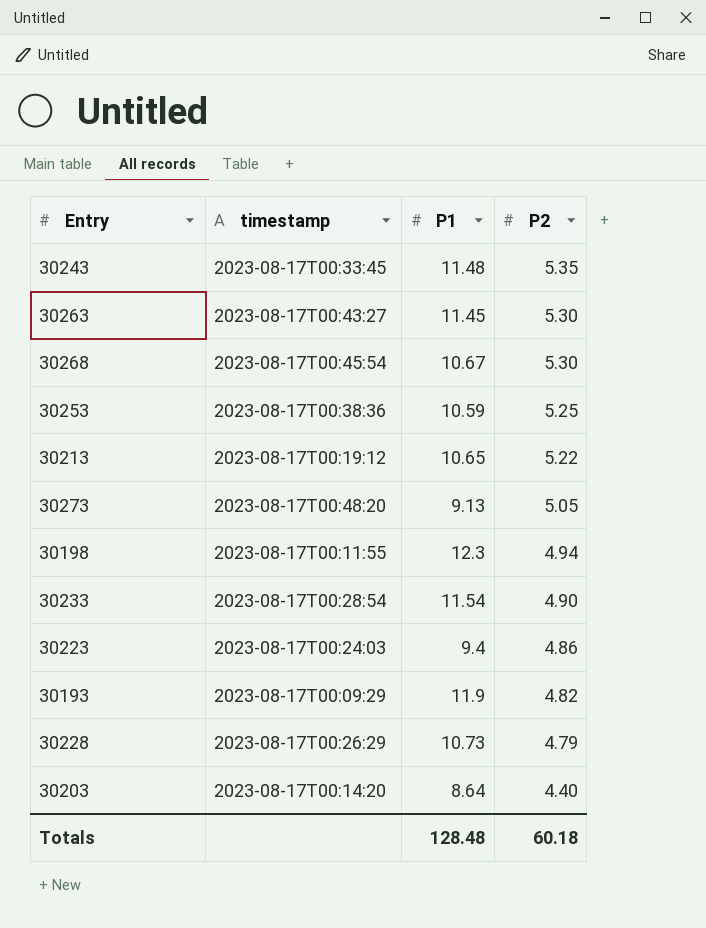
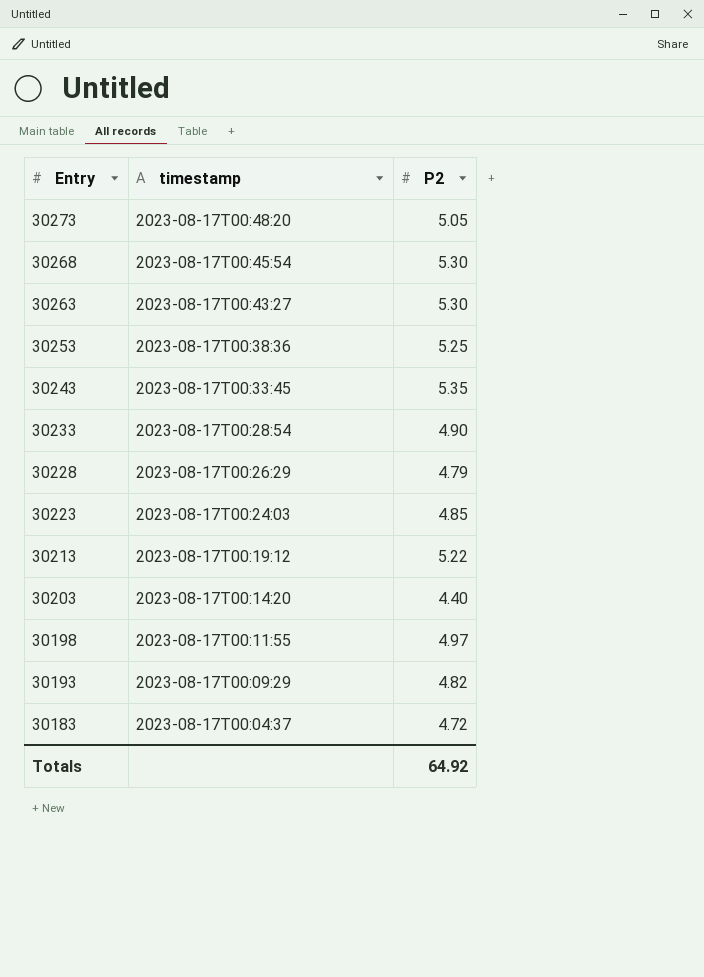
row order: P2 descending -> Entry descending
column P1 | position: 3 -> none
30223 | P2: 4.86 -> 4.85
30198 | P2: 4.94 -> 4.97
row 30183: none -> 2023-08-17T00:04:37 | 4.72
Totals | P2: 60.18 -> 64.92

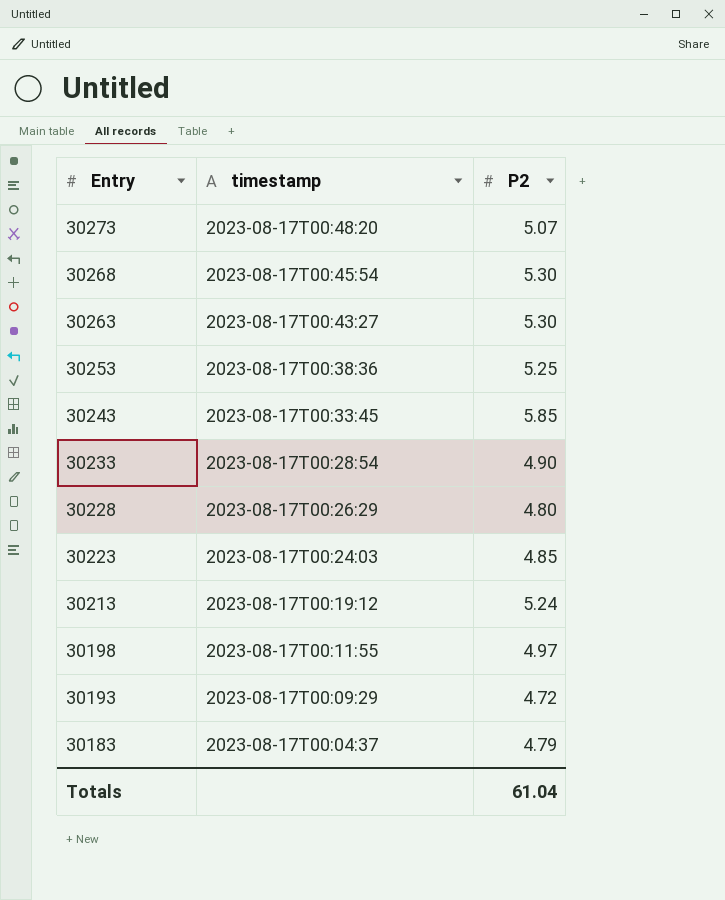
row 30203: 2023-08-17T00:14:20 | 4.40 -> none
30273 | P2: 5.05 -> 5.07
30243 | P2: 5.35 -> 5.85
30228 | P2: 4.79 -> 4.80
30213 | P2: 5.22 -> 5.24
30193 | P2: 4.82 -> 4.72
30183 | P2: 4.72 -> 4.79
Totals | P2: 64.92 -> 61.04

